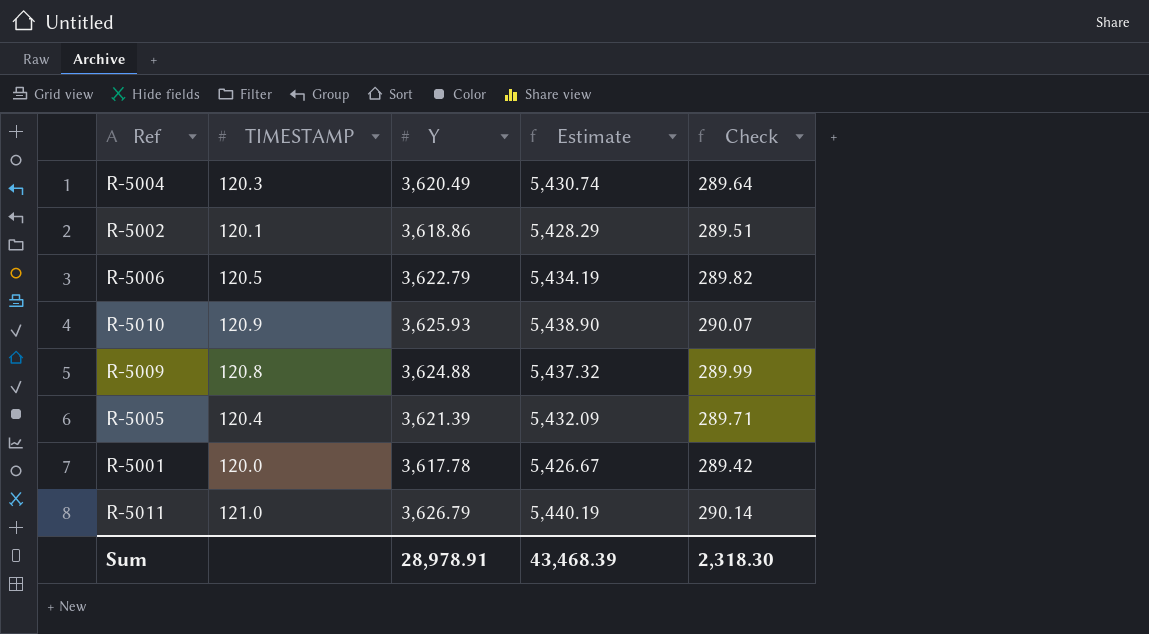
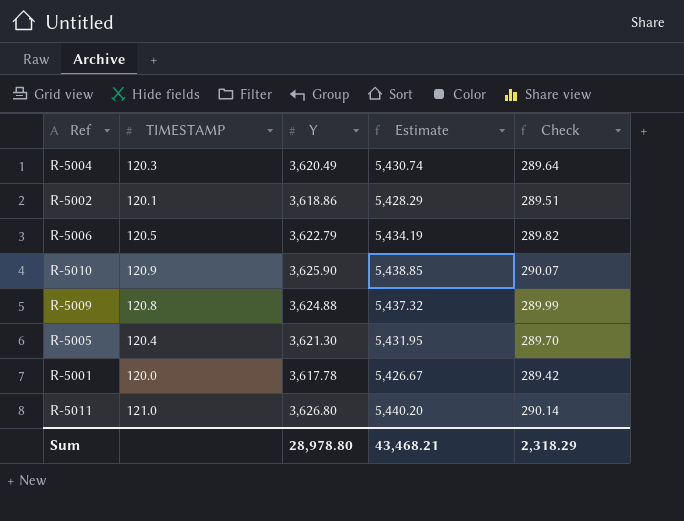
R-5010 | Y: 3,625.93 -> 3,625.90
R-5010 | Estimate: 5,438.90 -> 5,438.85
R-5005 | Y: 3,621.39 -> 3,621.30
R-5005 | Estimate: 5,432.09 -> 5,431.95
R-5005 | Check: 289.71 -> 289.70
R-5011 | Y: 3,626.79 -> 3,626.80
R-5011 | Estimate: 5,440.19 -> 5,440.20
Sum | Y: 28,978.91 -> 28,978.80
Sum | Estimate: 43,468.39 -> 43,468.21
Sum | Check: 2,318.30 -> 2,318.29

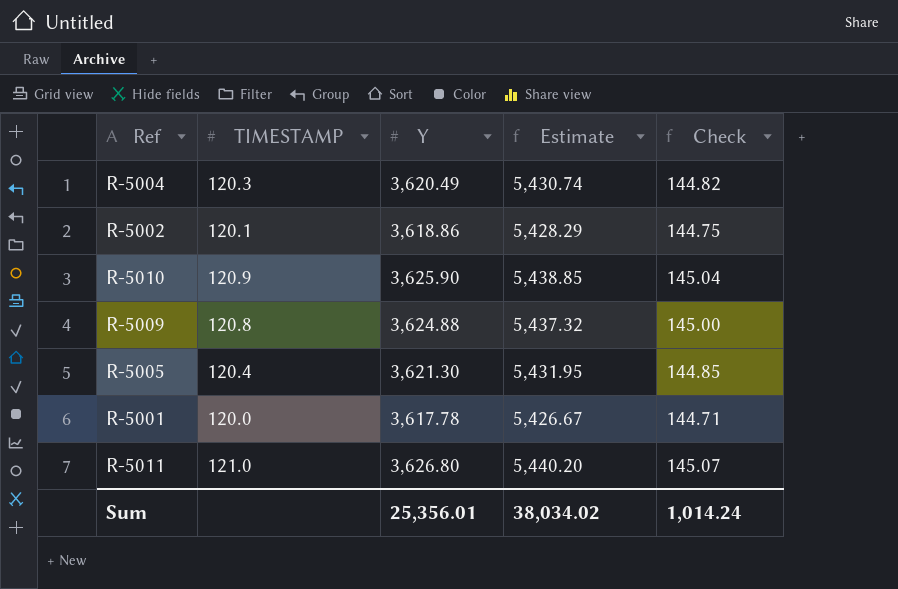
column Check | formula: [Y] * 0.08 -> [Y] * 0.04
row R-5006: 120.5 | 3,622.79 | 5,434.19 | 289.82 -> none
Sum | Y: 28,978.80 -> 25,356.01
Sum | Estimate: 43,468.21 -> 38,034.02
Sum | Check: 2,318.29 -> 1,014.24

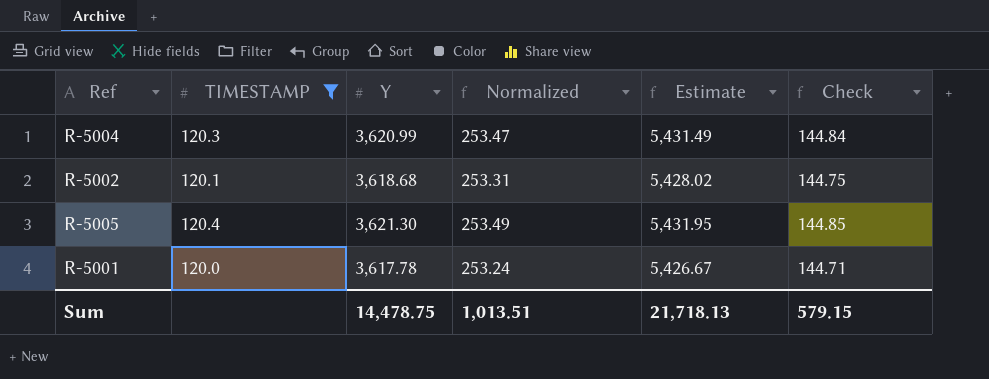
filter: none -> TIMESTAMP <= 120.4
column Normalized | formula: none -> [Y] * 0.07
R-5004 | Y: 3,620.49 -> 3,620.99
R-5004 | Estimate: 5,430.74 -> 5,431.49
R-5004 | Check: 144.82 -> 144.84
R-5002 | Y: 3,618.86 -> 3,618.68
R-5002 | Estimate: 5,428.29 -> 5,428.02
Sum | Y: 25,356.01 -> 14,478.75
Sum | Estimate: 38,034.02 -> 21,718.13
Sum | Check: 1,014.24 -> 579.15

